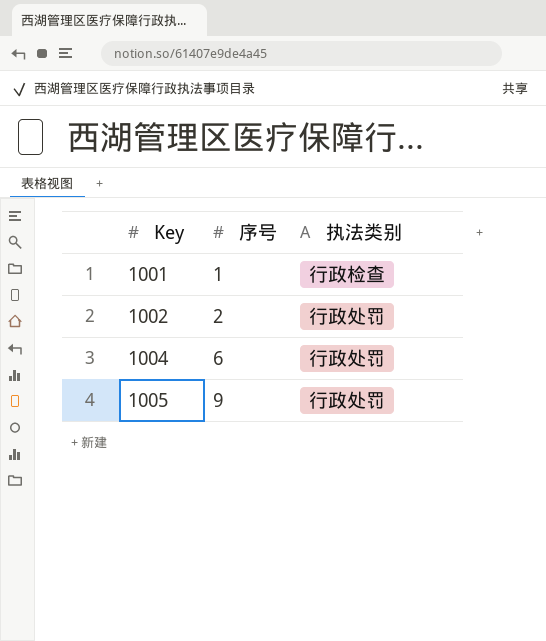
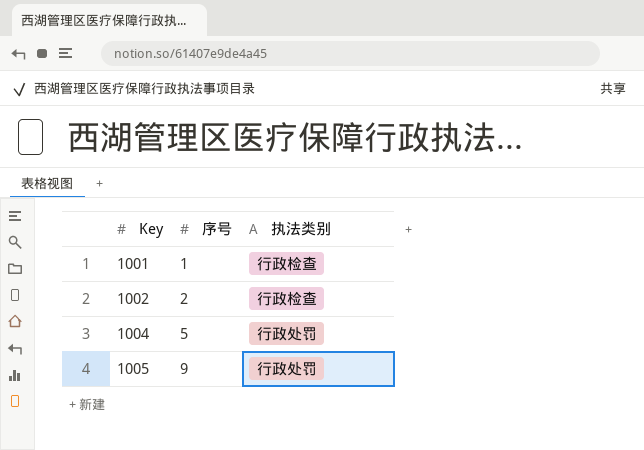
1002 | 执法类别: 行政处罚 -> 行政检查
1004 | 序号: 6 -> 5

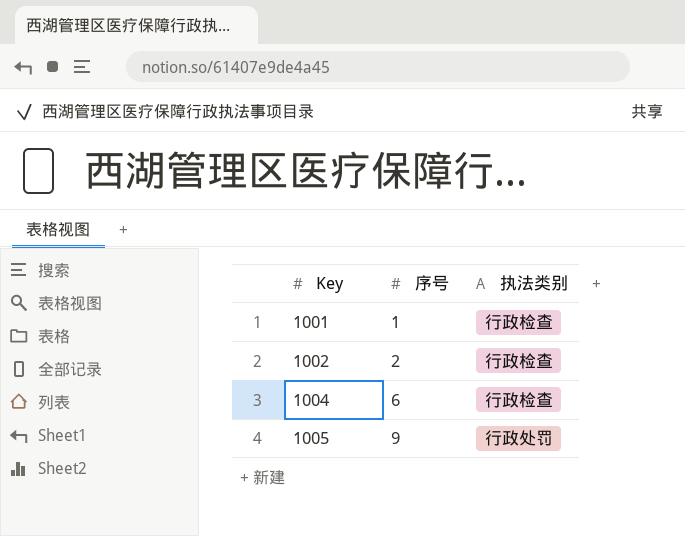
1004 | 序号: 5 -> 6
1004 | 执法类别: 行政处罚 -> 行政检查

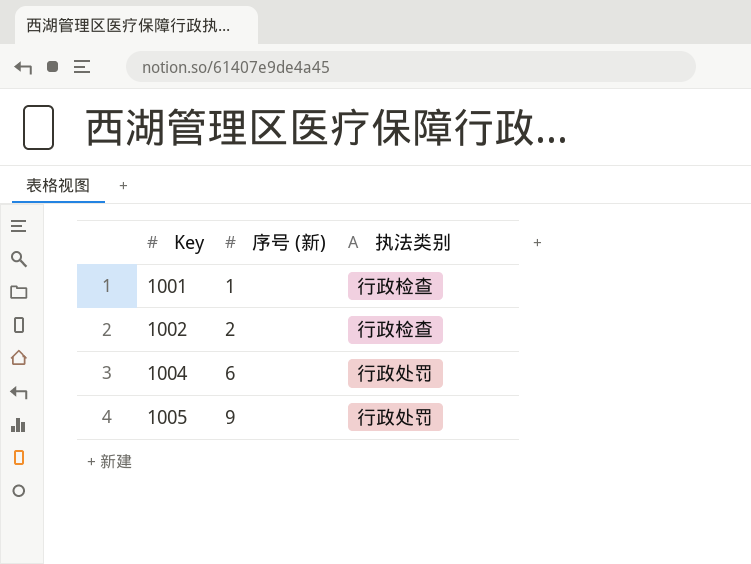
column name: 序号 -> 序号 (新)
1004 | 执法类别: 行政检查 -> 行政处罚

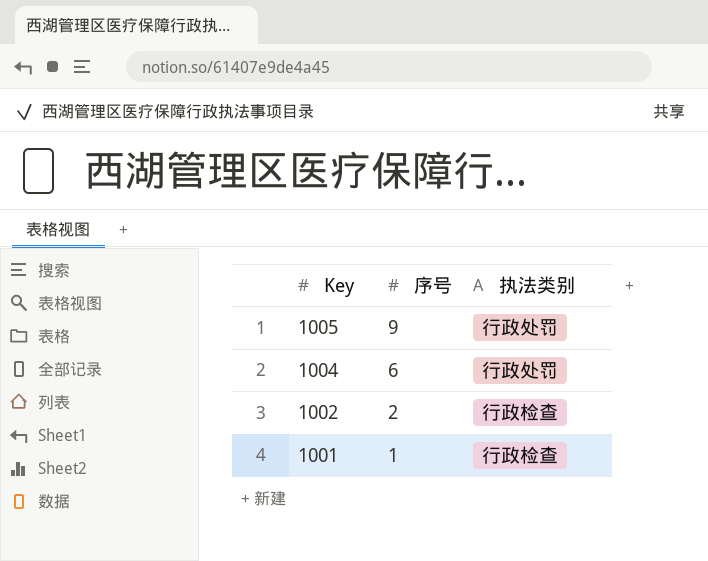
row order: Key ascending -> Key descending
column name: 序号 (新) -> 序号

